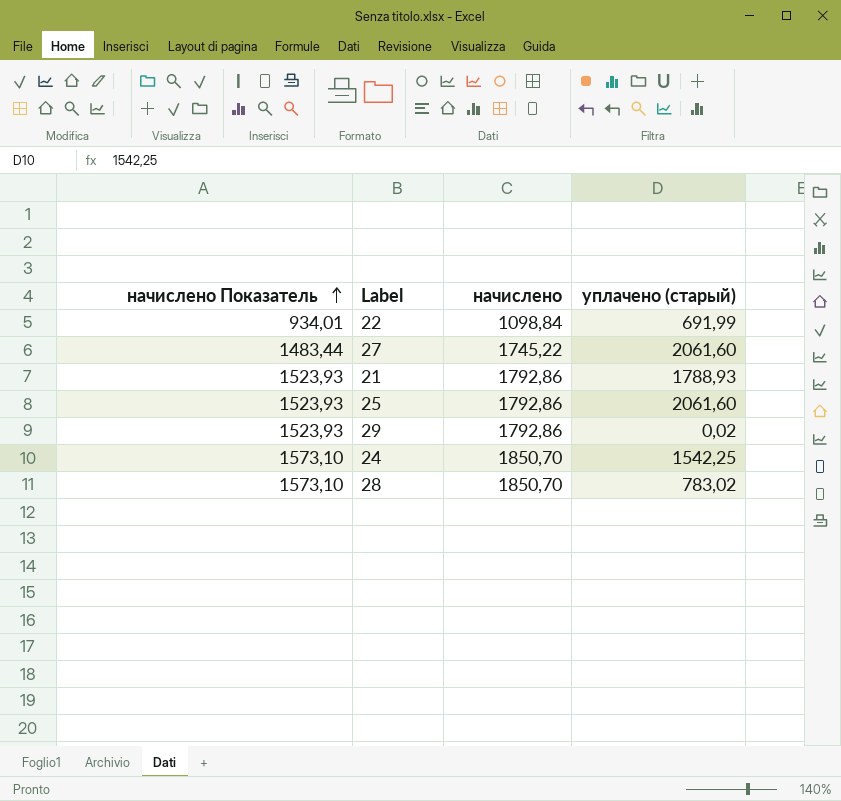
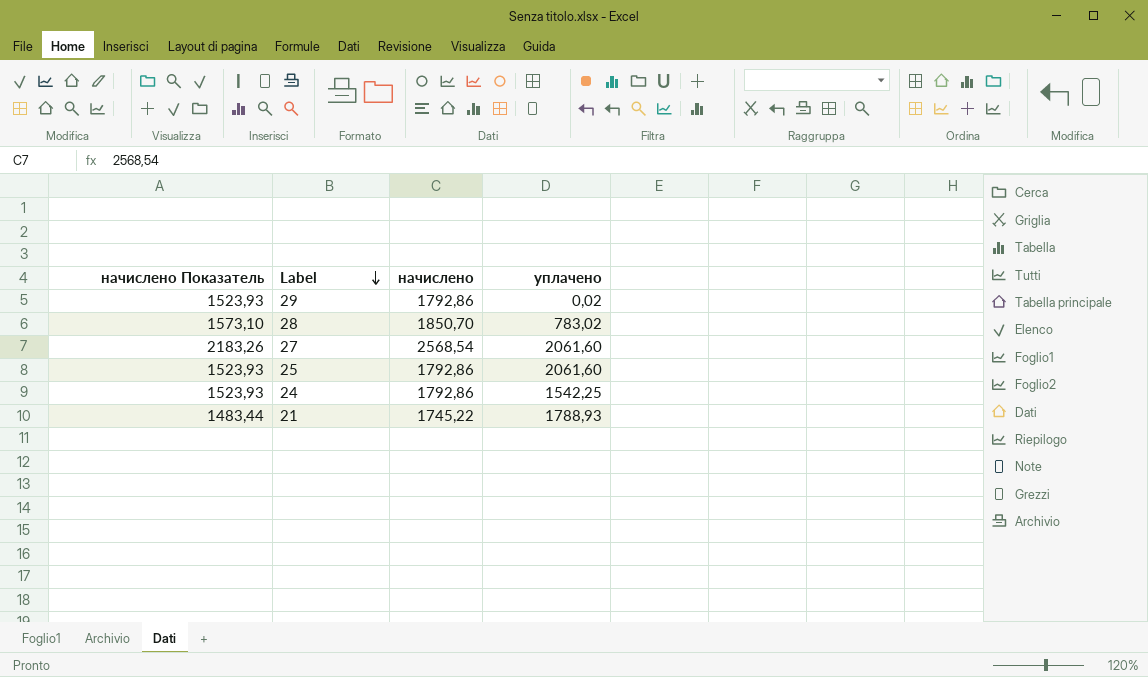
row order: начислено Показатель ascending -> Label descending
column name: уплачено (старый) -> уплачено
row 22: 934,01 | 1098,84 | 691,99 -> none
27 | начислено Показатель: 1483,44 -> 2183,26
27 | начислено: 1745,22 -> 2568,54
24 | начислено Показатель: 1573,10 -> 1523,93
24 | начислено: 1850,70 -> 1792,86
21 | начислено Показатель: 1523,93 -> 1483,44
21 | начислено: 1792,86 -> 1745,22

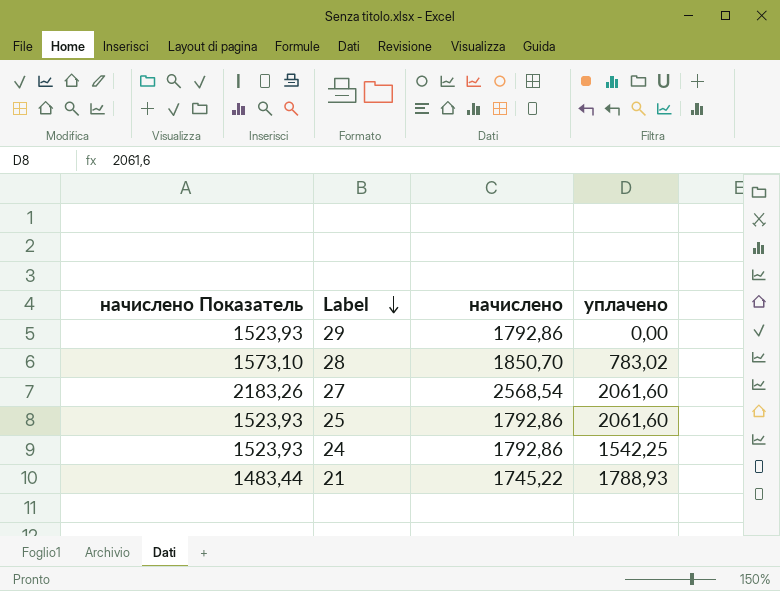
29 | уплачено: 0,02 -> 0,00

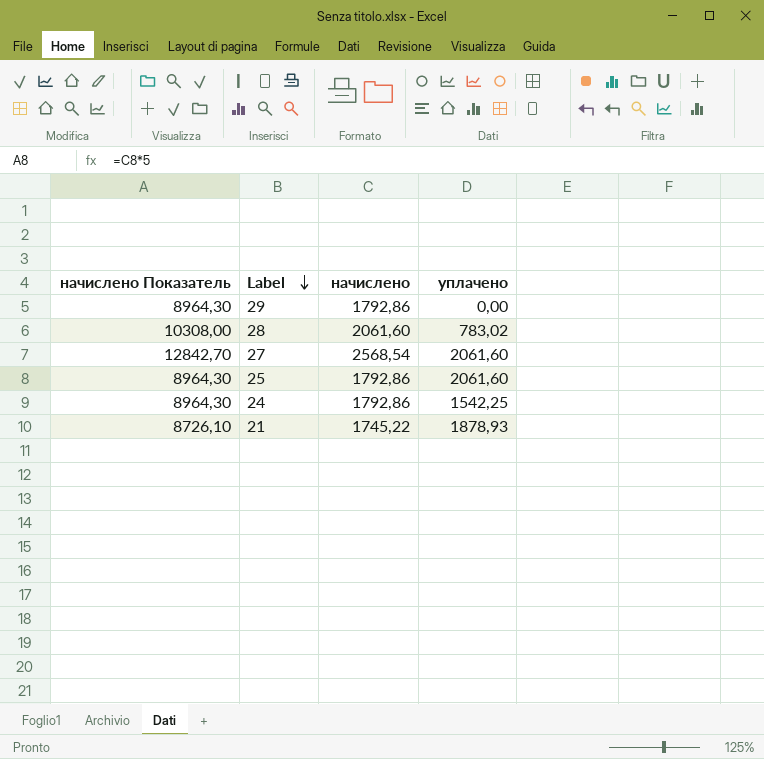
column начислено Показатель | formula: [начислено] * 0,85 -> [начислено] * 5
28 | начислено: 1850,70 -> 2061,60
21 | уплачено: 1788,93 -> 1878,93

